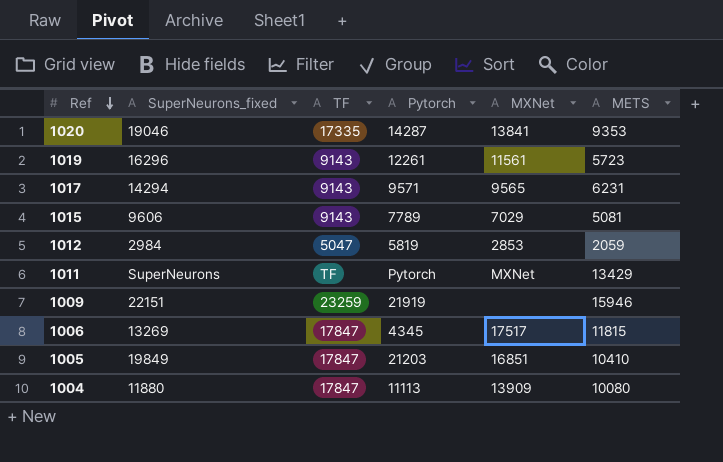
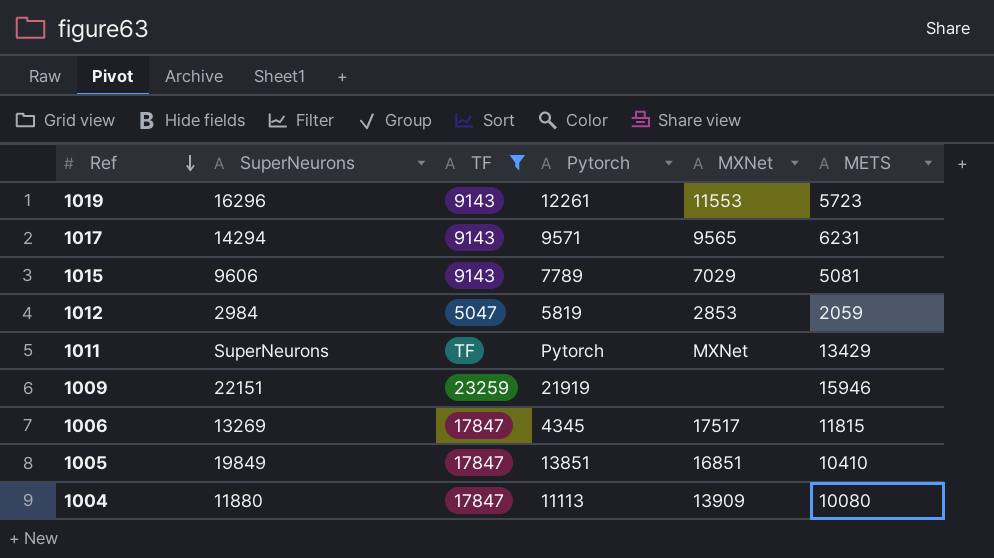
filter: none -> TF != 17335
column name: SuperNeurons_fixed -> SuperNeurons
1019 | MXNet: 11561 -> 11553
1005 | Pytorch: 21203 -> 13851

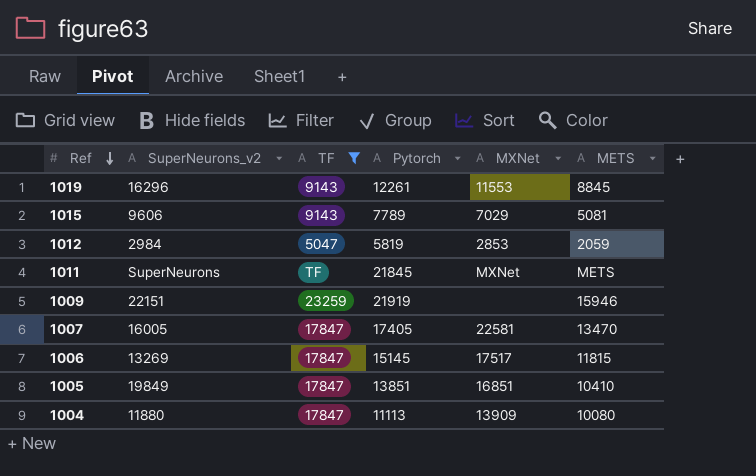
column name: SuperNeurons -> SuperNeurons_v2
row 1017: 14294 | 9143 | 9571 | 9565 | 6231 -> none
1019 | METS: 5723 -> 8845
1011 | Pytorch: Pytorch -> 21845
1011 | METS: 13429 -> METS
row 1007: none -> 16005 | 17847 | 17405 | 22581 | 13470
1006 | Pytorch: 4345 -> 15145

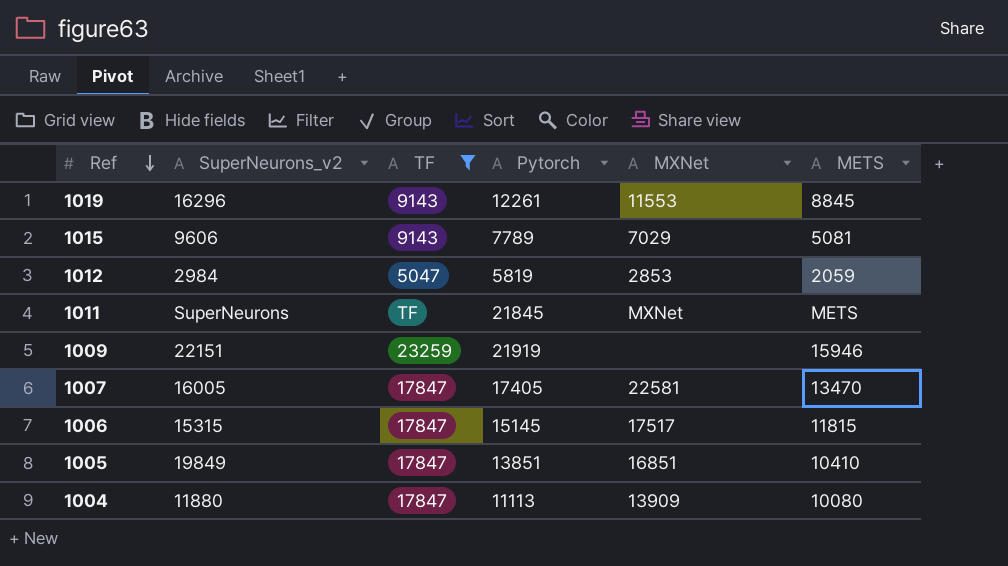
1006 | SuperNeurons_v2: 13269 -> 15315

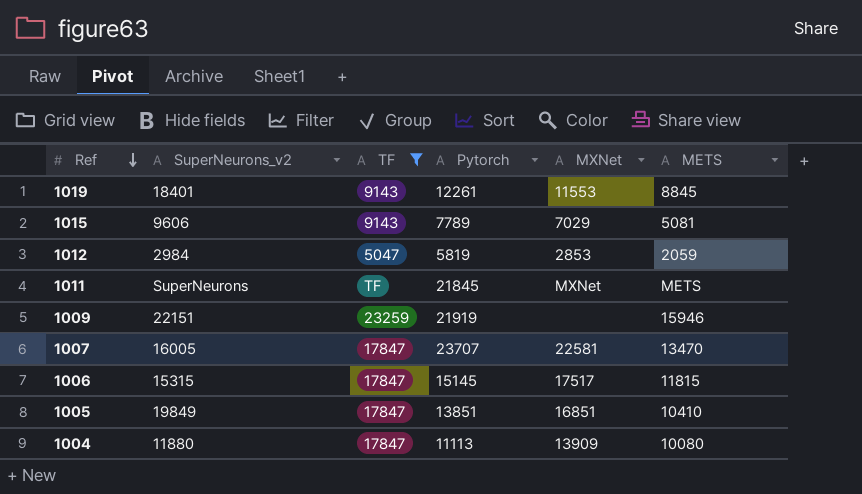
1019 | SuperNeurons_v2: 16296 -> 18401
1007 | Pytorch: 17405 -> 23707

